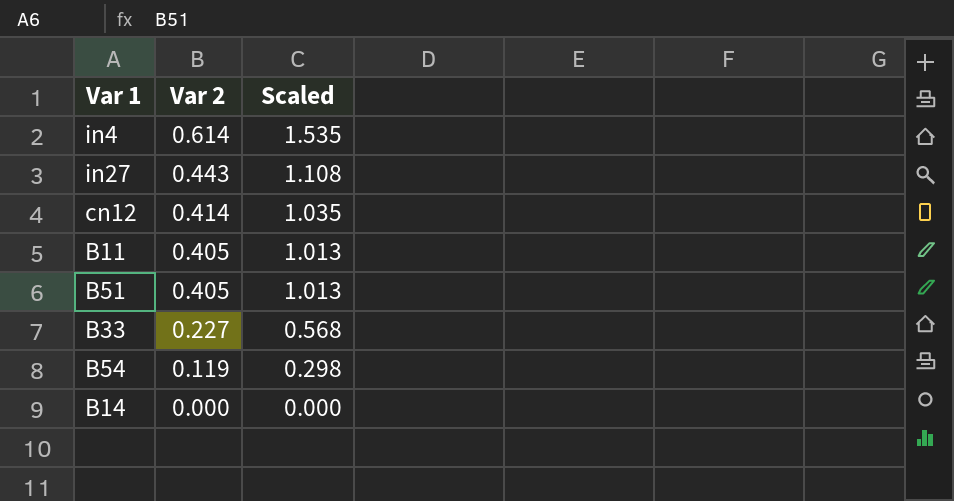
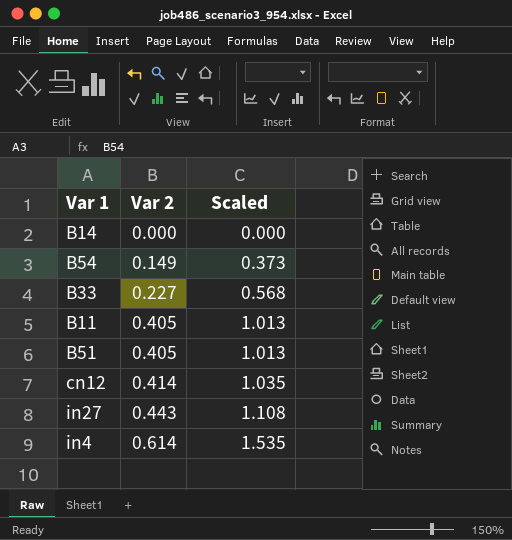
row order: Var 2 descending -> Var 2 ascending
B54 | Var 2: 0.119 -> 0.149
B54 | Scaled: 0.298 -> 0.373

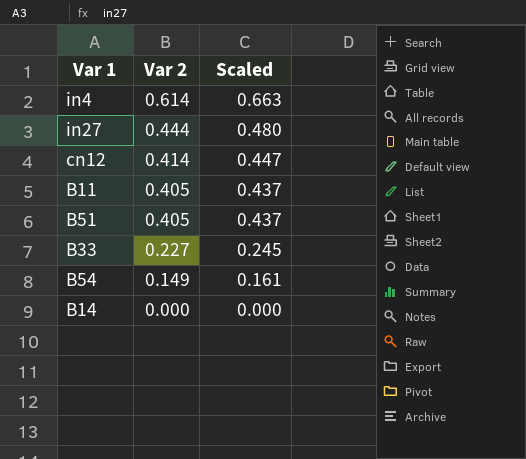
row order: Var 2 ascending -> Var 2 descending
column Scaled | formula: [Var 2] * 2.5 -> [Var 2] * 1.08
in27 | Var 2: 0.443 -> 0.444

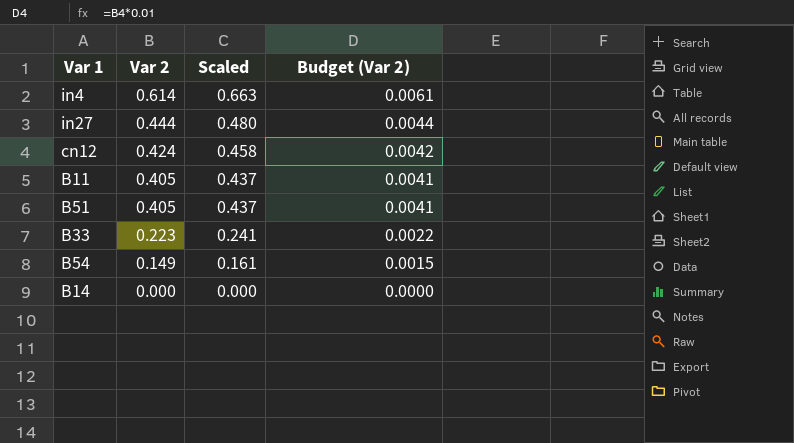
column Budget (Var 2) | formula: none -> [Var 2] * 0.01
cn12 | Var 2: 0.414 -> 0.424
cn12 | Scaled: 0.447 -> 0.458
B33 | Var 2: 0.227 -> 0.223
B33 | Scaled: 0.245 -> 0.241

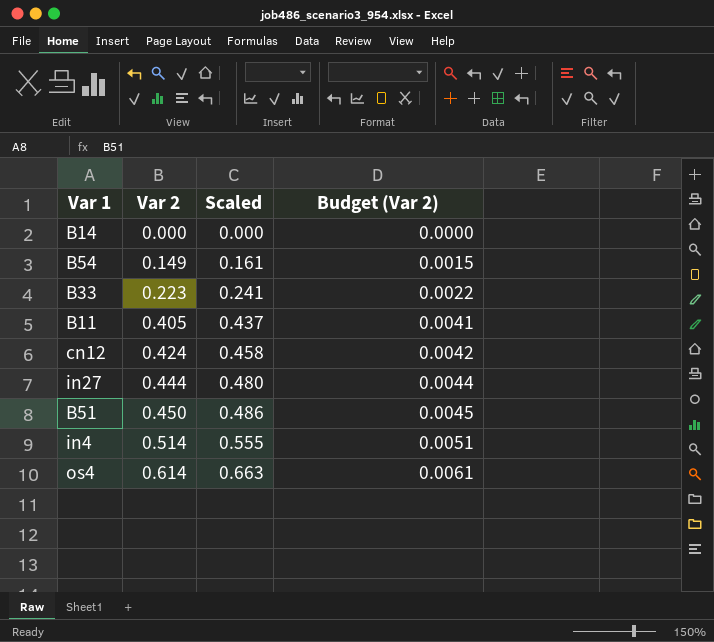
row order: Var 2 descending -> Var 2 ascending
B51 | Var 2: 0.405 -> 0.450
B51 | Scaled: 0.437 -> 0.486
B51 | Budget (Var 2): 0.0041 -> 0.0045
in4 | Var 2: 0.614 -> 0.514
in4 | Scaled: 0.663 -> 0.555
in4 | Budget (Var 2): 0.0061 -> 0.0051
row os4: none -> 0.614 | 0.663 | 0.0061

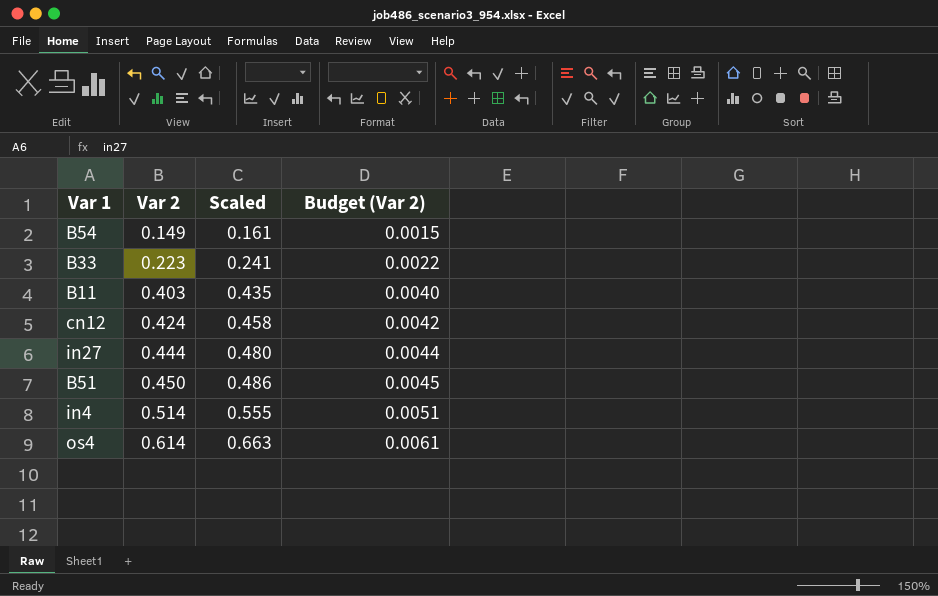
row B14: 0.000 | 0.000 | 0.0000 -> none
B11 | Var 2: 0.405 -> 0.403
B11 | Scaled: 0.437 -> 0.435
B11 | Budget (Var 2): 0.0041 -> 0.0040

